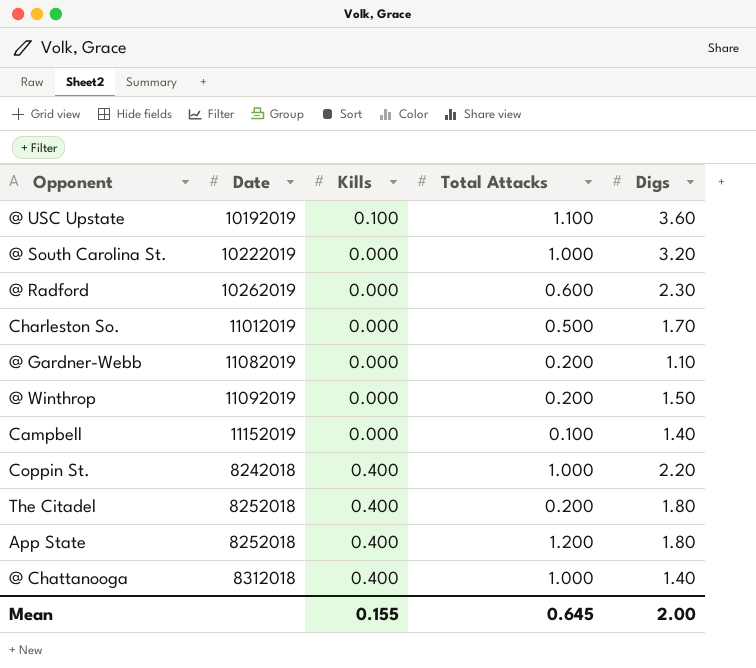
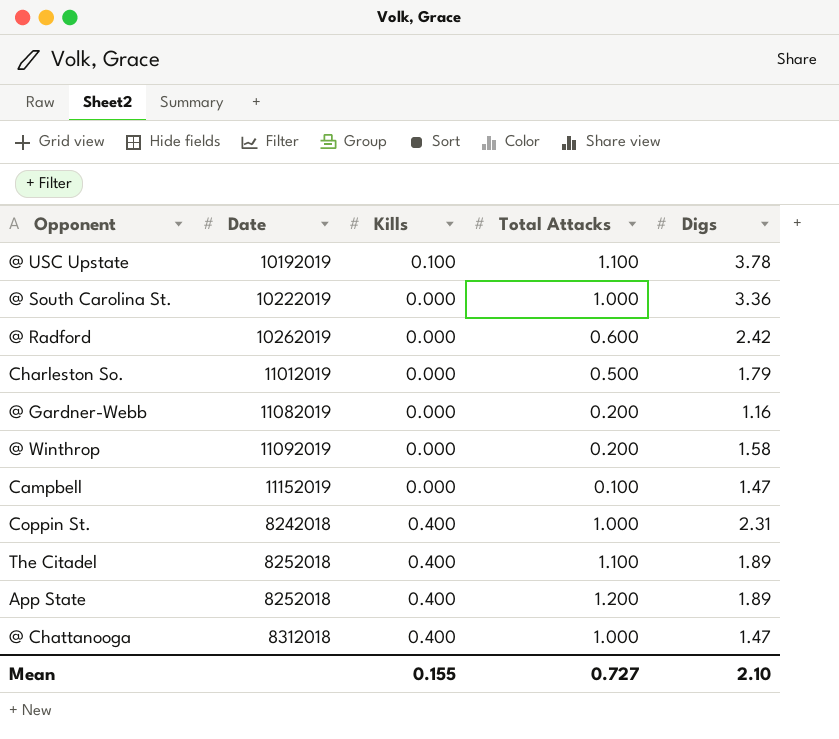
@ USC Upstate | Digs: 3.60 -> 3.78
@ South Carolina St. | Digs: 3.20 -> 3.36
@ Radford | Digs: 2.30 -> 2.42
Charleston So. | Digs: 1.70 -> 1.79
@ Gardner-Webb | Digs: 1.10 -> 1.16
@ Winthrop | Digs: 1.50 -> 1.58
Campbell | Digs: 1.40 -> 1.47
Coppin St. | Digs: 2.20 -> 2.31
The Citadel | Total Attacks: 0.200 -> 1.100
The Citadel | Digs: 1.80 -> 1.89
App State | Digs: 1.80 -> 1.89
@ Chattanooga | Digs: 1.40 -> 1.47
Mean | Total Attacks: 0.645 -> 0.727
Mean | Digs: 2.00 -> 2.10

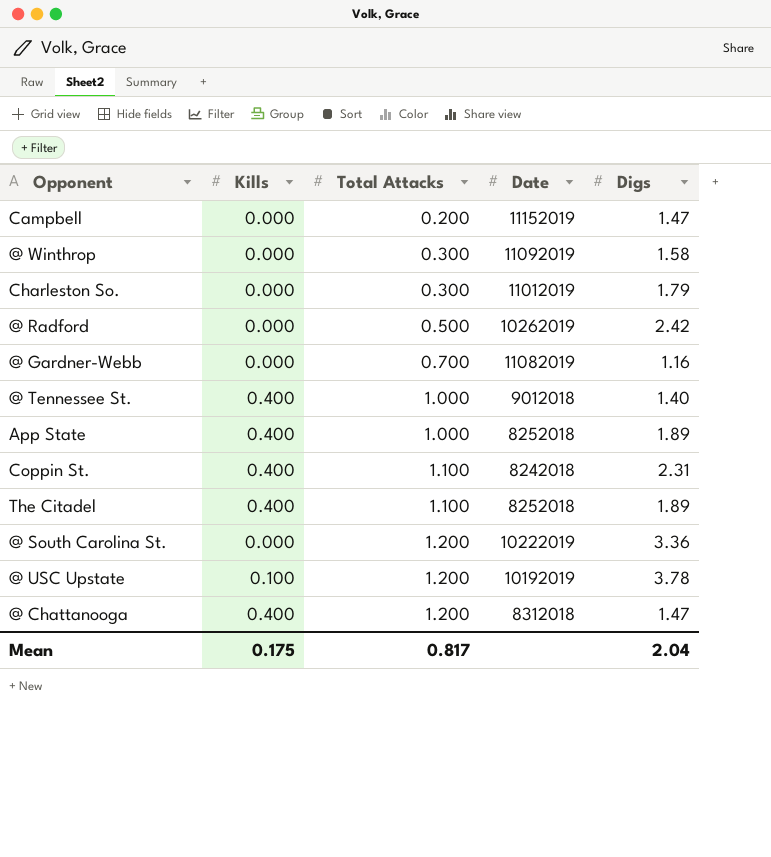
row order: none -> Total Attacks ascending
column Date | position: 2 -> 4
Campbell | Total Attacks: 0.100 -> 0.200
@ Winthrop | Total Attacks: 0.200 -> 0.300
Charleston So. | Total Attacks: 0.500 -> 0.300
@ Radford | Total Attacks: 0.600 -> 0.500
@ Gardner-Webb | Total Attacks: 0.200 -> 0.700
row @ Tennessee St.: none -> 0.400 | 1.000 | 9012018 | 1.40
App State | Total Attacks: 1.200 -> 1.000
Coppin St. | Total Attacks: 1.000 -> 1.100
@ South Carolina St. | Total Attacks: 1.000 -> 1.200
@ USC Upstate | Total Attacks: 1.100 -> 1.200
@ Chattanooga | Total Attacks: 1.000 -> 1.200
Mean | Kills: 0.155 -> 0.175
Mean | Total Attacks: 0.727 -> 0.817
Mean | Digs: 2.10 -> 2.04

